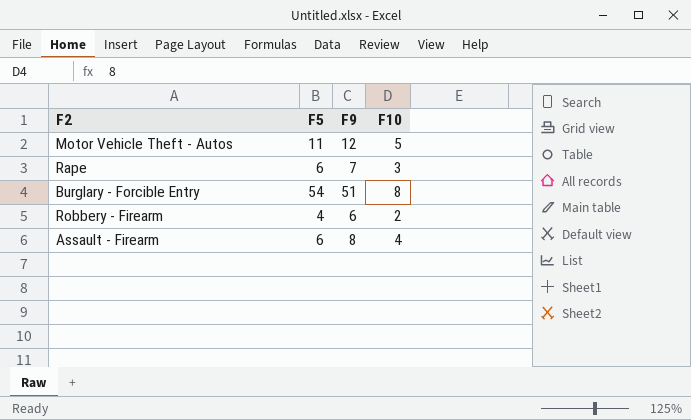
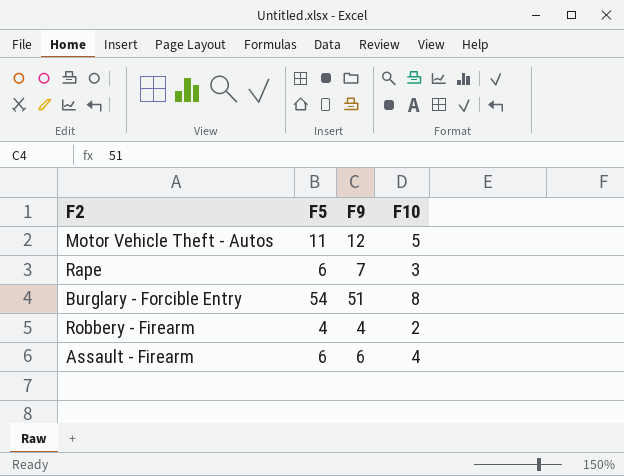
Robbery - Firearm | F9: 6 -> 4
Assault - Firearm | F9: 8 -> 6

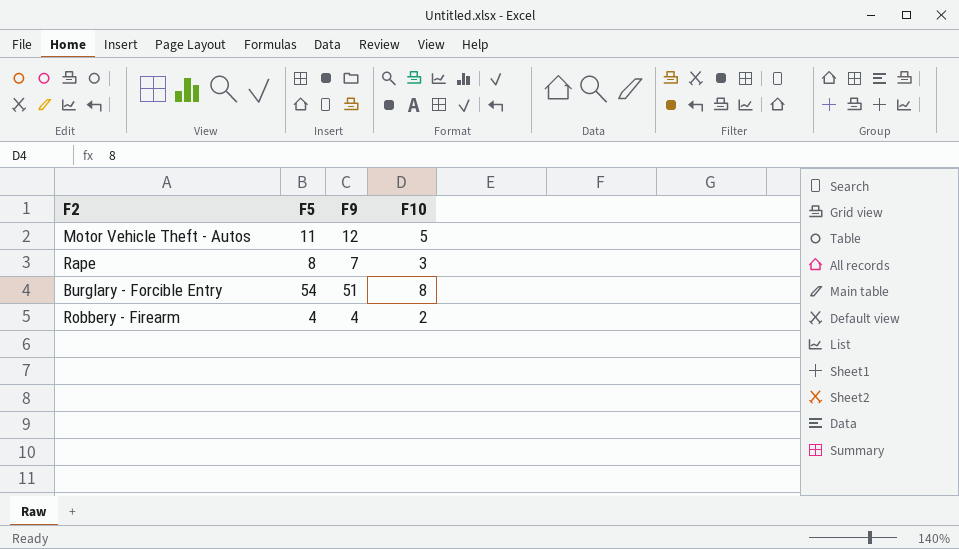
row Assault - Firearm: 6 | 6 | 4 -> none
Rape | F5: 6 -> 8

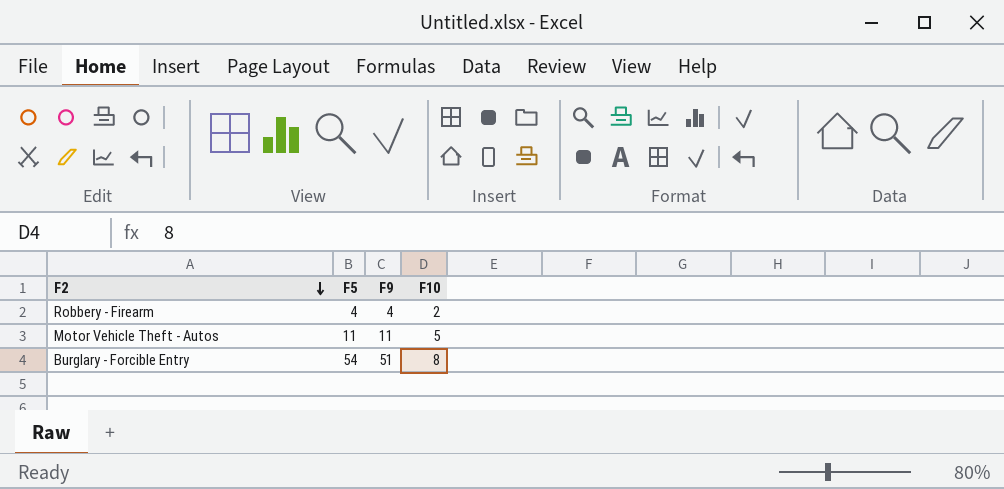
row order: none -> F2 descending
row Rape: 8 | 7 | 3 -> none
Motor Vehicle Theft - Autos | F9: 12 -> 11

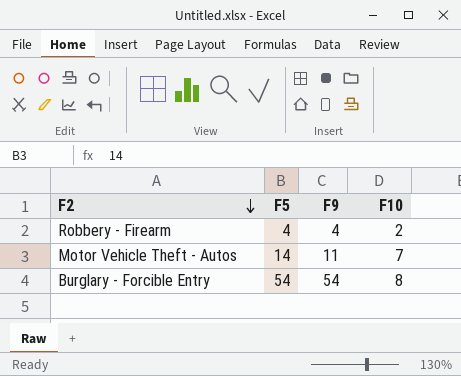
Motor Vehicle Theft - Autos | F5: 11 -> 14
Motor Vehicle Theft - Autos | F10: 5 -> 7
Burglary - Forcible Entry | F9: 51 -> 54

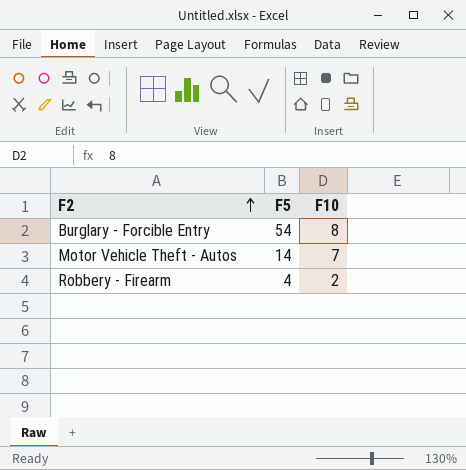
row order: F2 descending -> F2 ascending
column F9 | position: 3 -> none

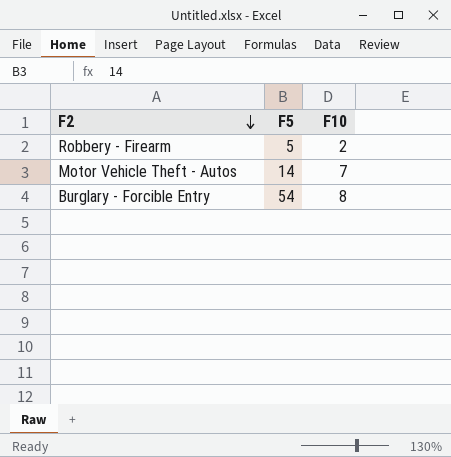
row order: F2 ascending -> F2 descending
Robbery - Firearm | F5: 4 -> 5

